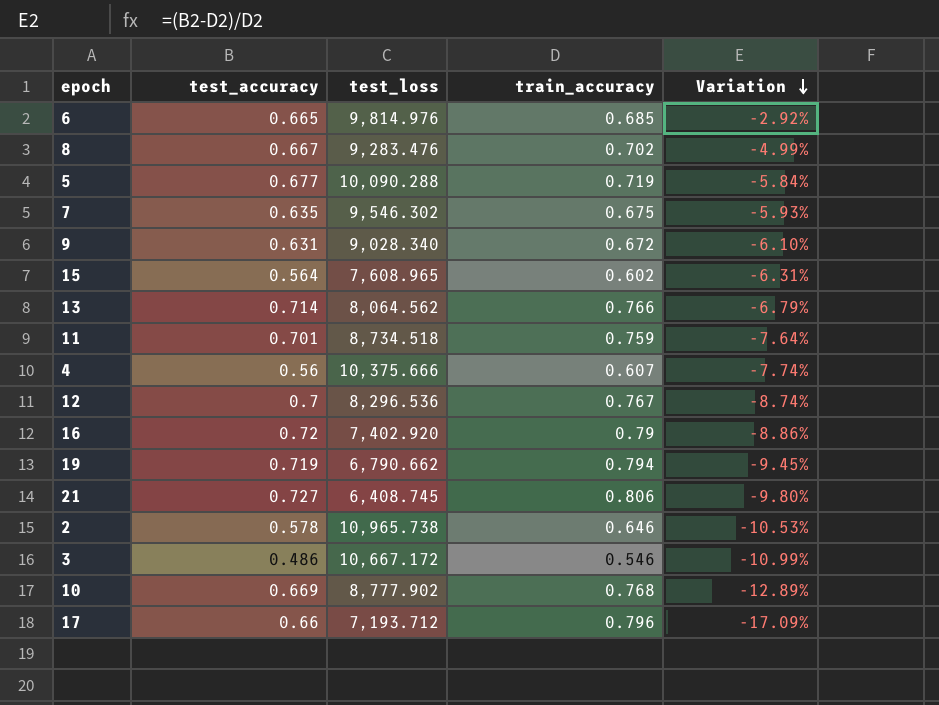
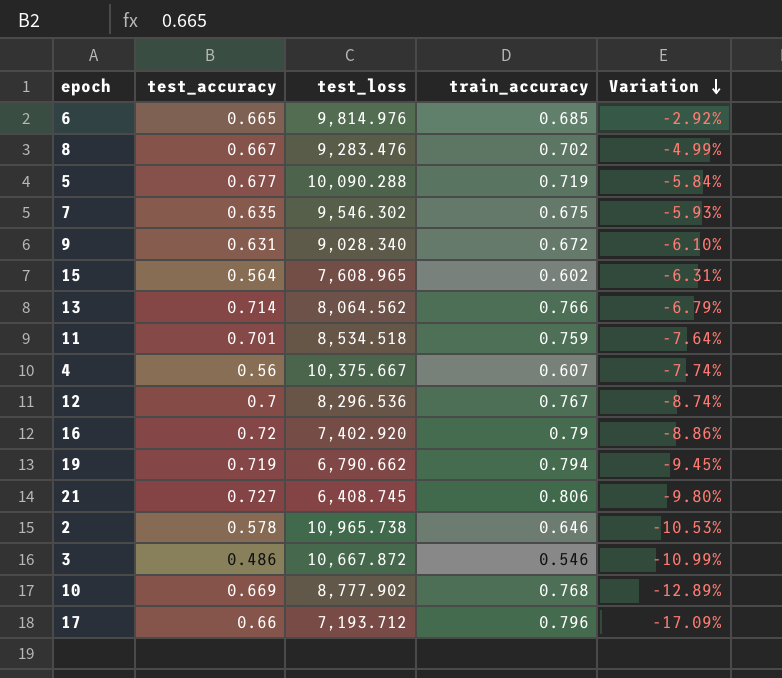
11 | test_loss: 8,734.518 -> 8,534.518
4 | test_loss: 10,375.666 -> 10,375.667
3 | test_loss: 10,667.172 -> 10,667.872

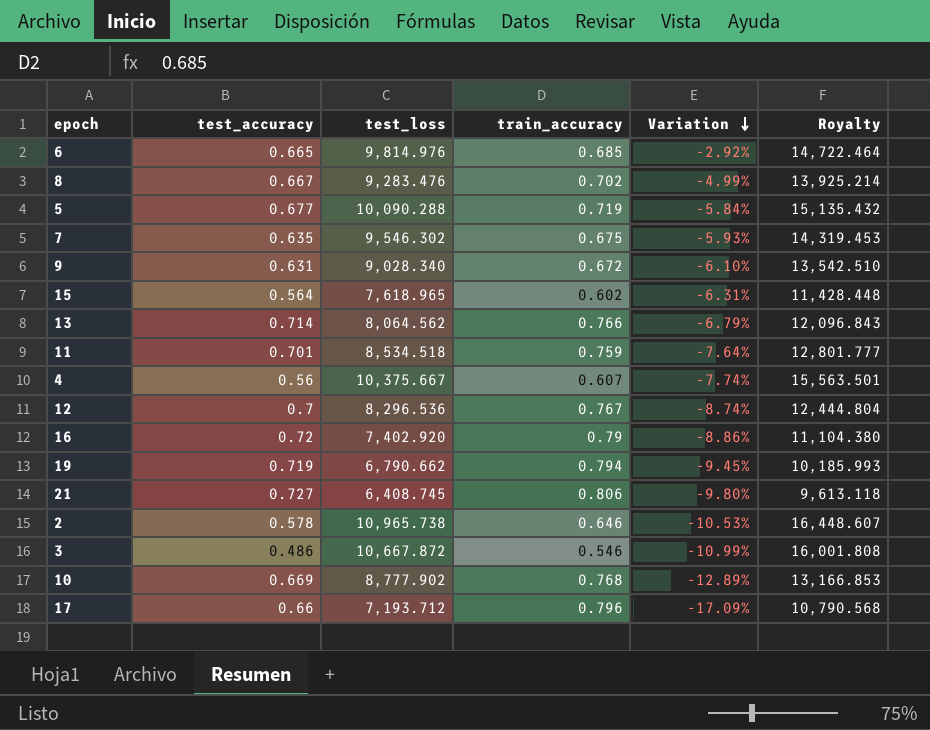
column Royalty | formula: none -> [test_loss] * 1.5
15 | test_loss: 7,608.965 -> 7,618.965

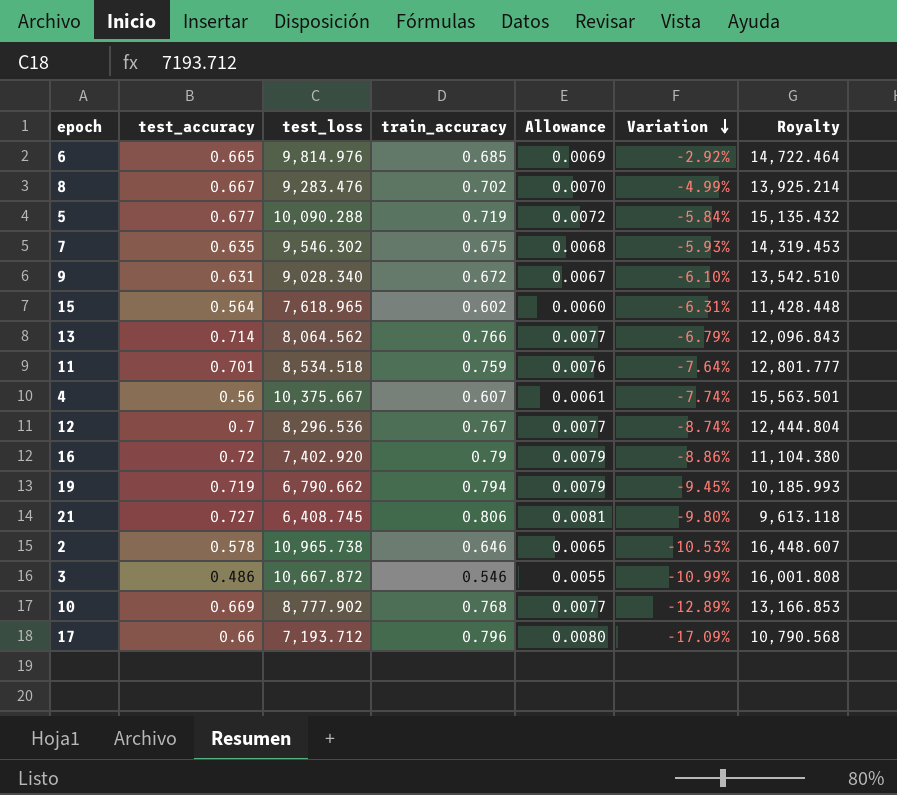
column Allowance | formula: none -> [train_accuracy] * 0.01

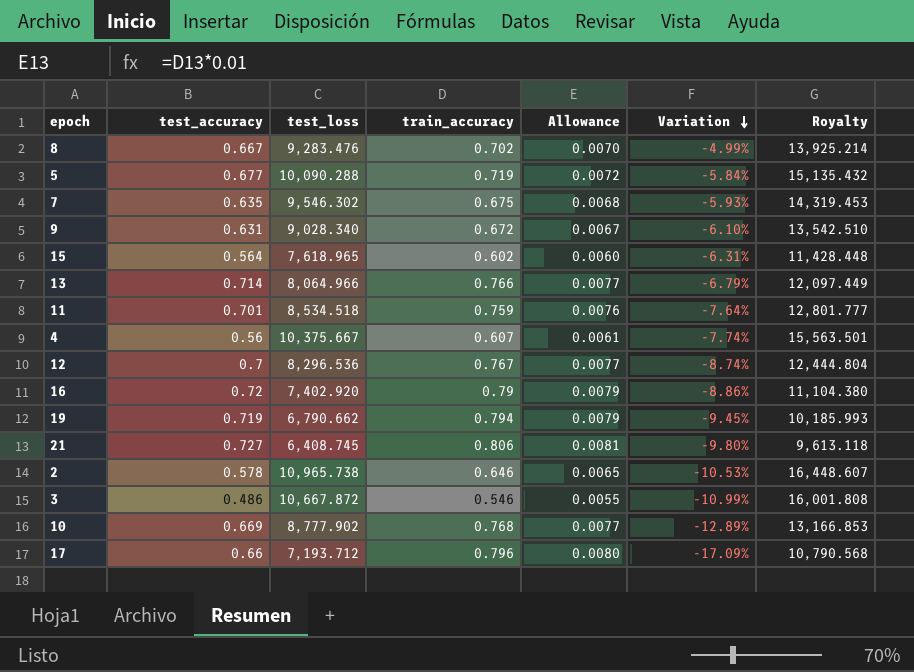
row 6: 0.665 | 9,814.976 | 0.685 | 0.0069 | -2.92% | 14,722.464 -> none
13 | test_loss: 8,064.562 -> 8,064.966
13 | Royalty: 12,096.843 -> 12,097.449

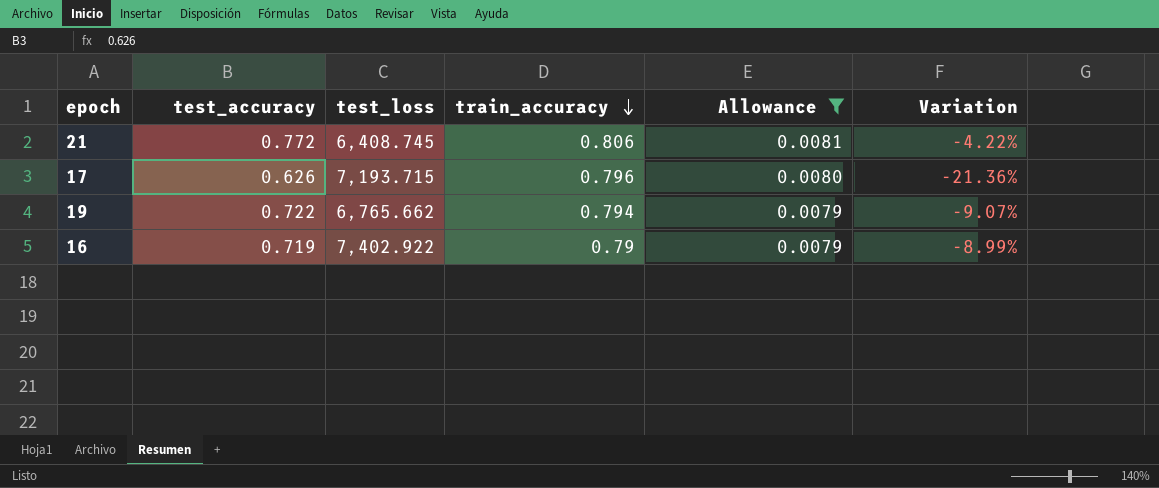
filter: none -> Allowance >= 0.0079
row order: Variation descending -> train_accuracy descending
column Royalty | formula: [test_loss] * 1.5 -> none
21 | test_accuracy: 0.727 -> 0.772
21 | Variation: -9.80% -> -4.22%
17 | test_accuracy: 0.66 -> 0.626
17 | test_loss: 7,193.712 -> 7,193.715
17 | Variation: -17.09% -> -21.36%
19 | test_accuracy: 0.719 -> 0.722
19 | test_loss: 6,790.662 -> 6,765.662
19 | Variation: -9.45% -> -9.07%
16 | test_accuracy: 0.72 -> 0.719
16 | test_loss: 7,402.920 -> 7,402.922
16 | Variation: -8.86% -> -8.99%

